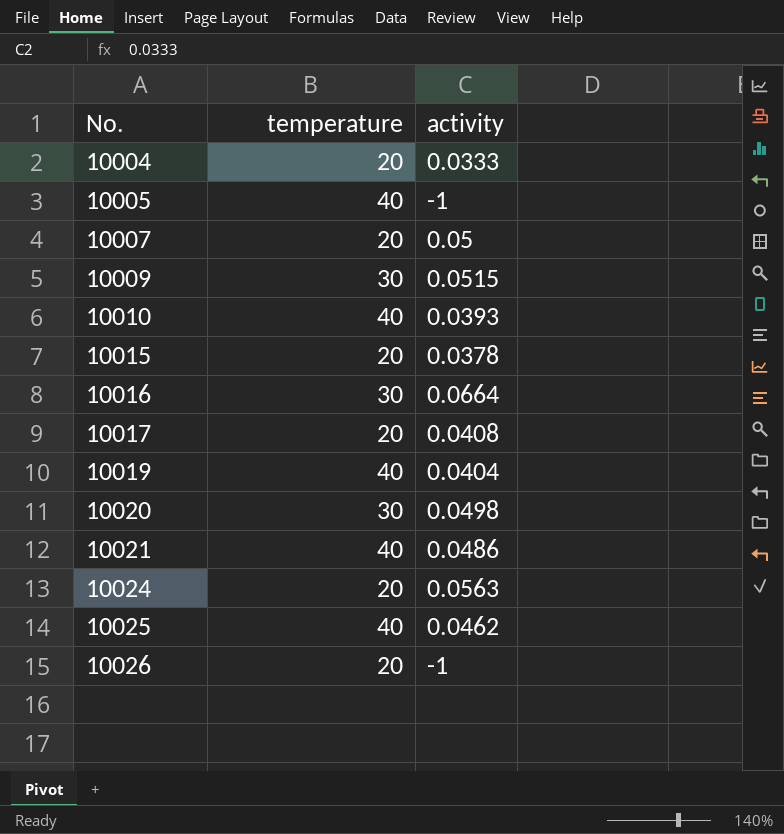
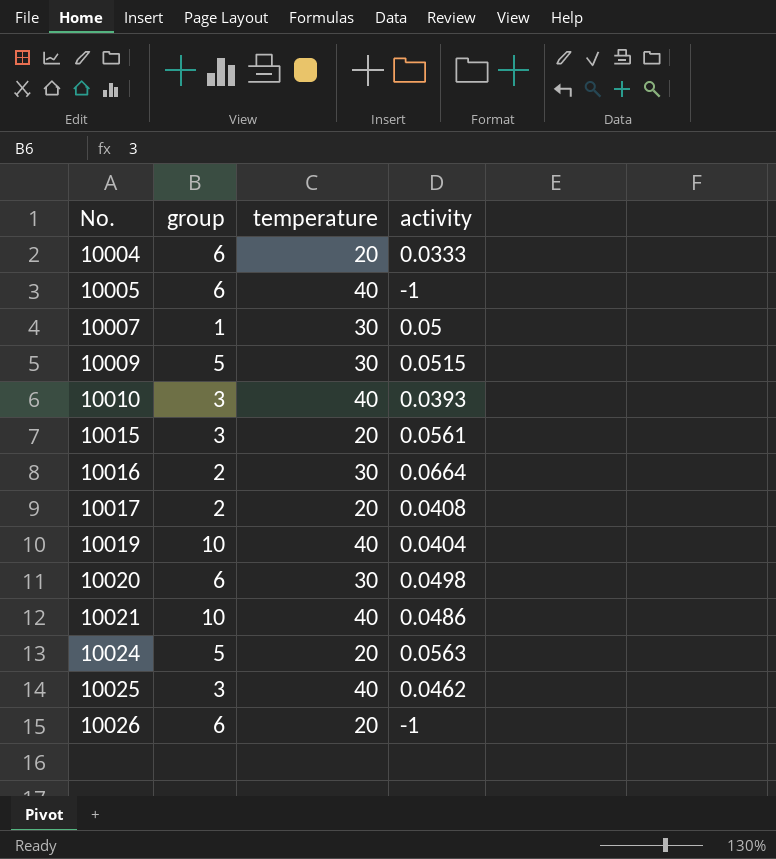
column group | position: none -> 2
10007 | temperature: 20 -> 30
10015 | activity: 0.0378 -> 0.0561

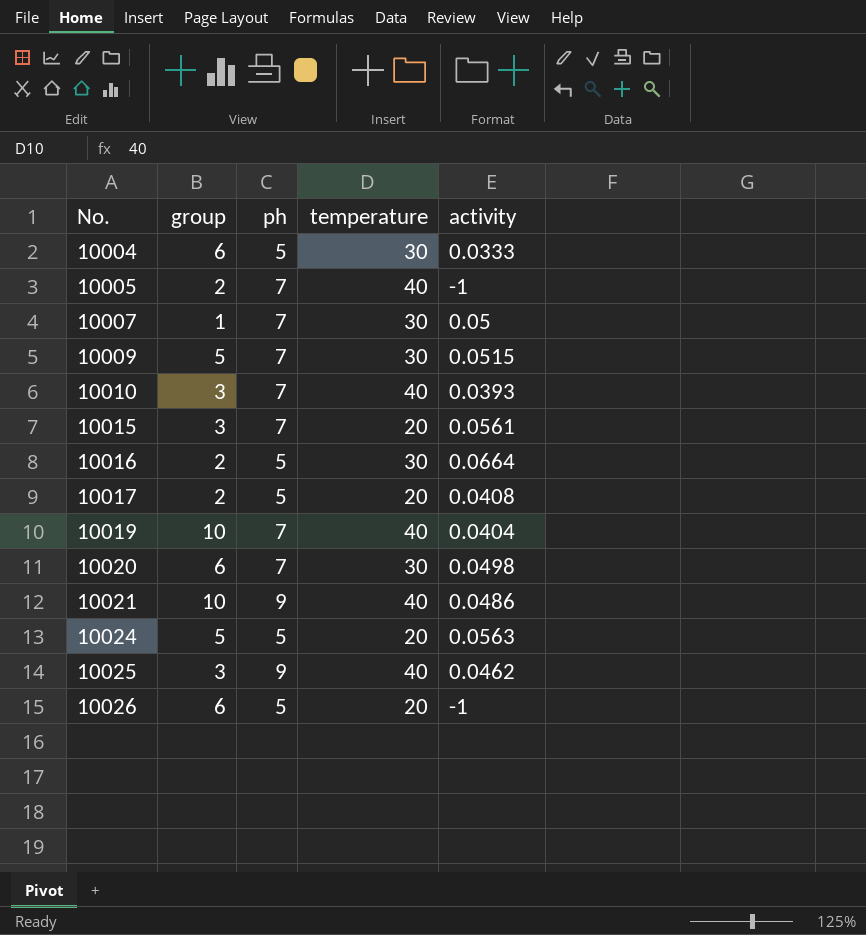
column ph | position: none -> 3
10004 | temperature: 20 -> 30
10005 | group: 6 -> 2

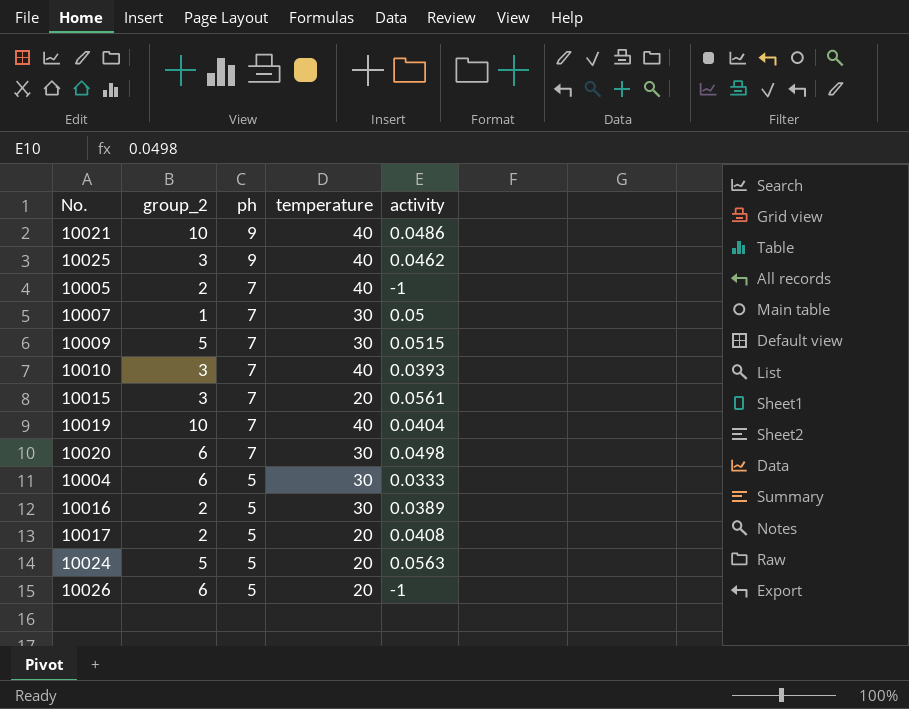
row order: No. ascending -> ph descending
column name: group -> group_2
10016 | activity: 0.0664 -> 0.0389

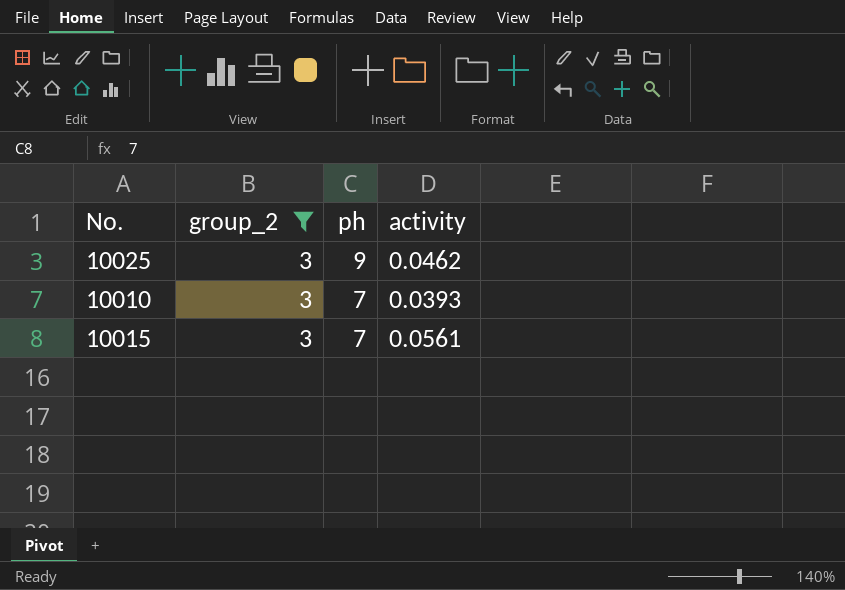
filter: none -> group_2 = 3
column temperature | position: 4 -> none

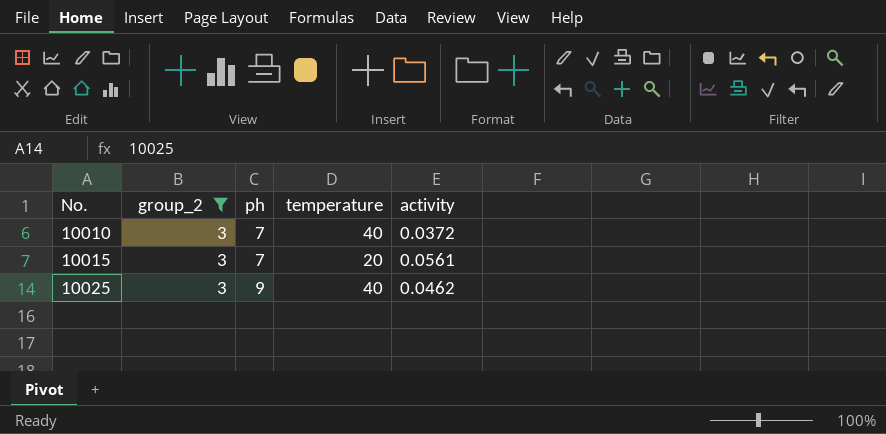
row order: ph descending -> No. ascending
column temperature | position: none -> 4
10010 | activity: 0.0393 -> 0.0372

